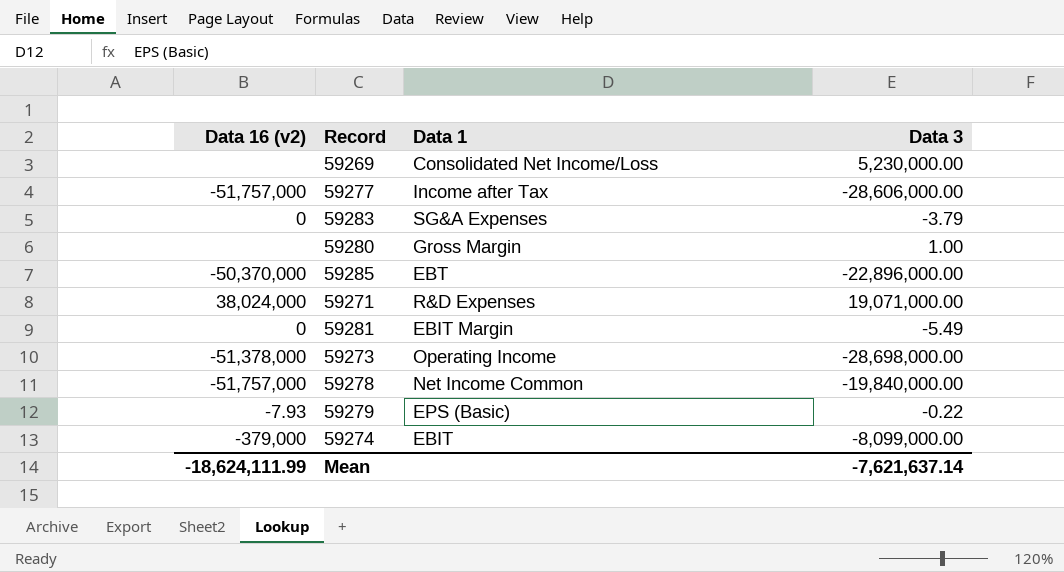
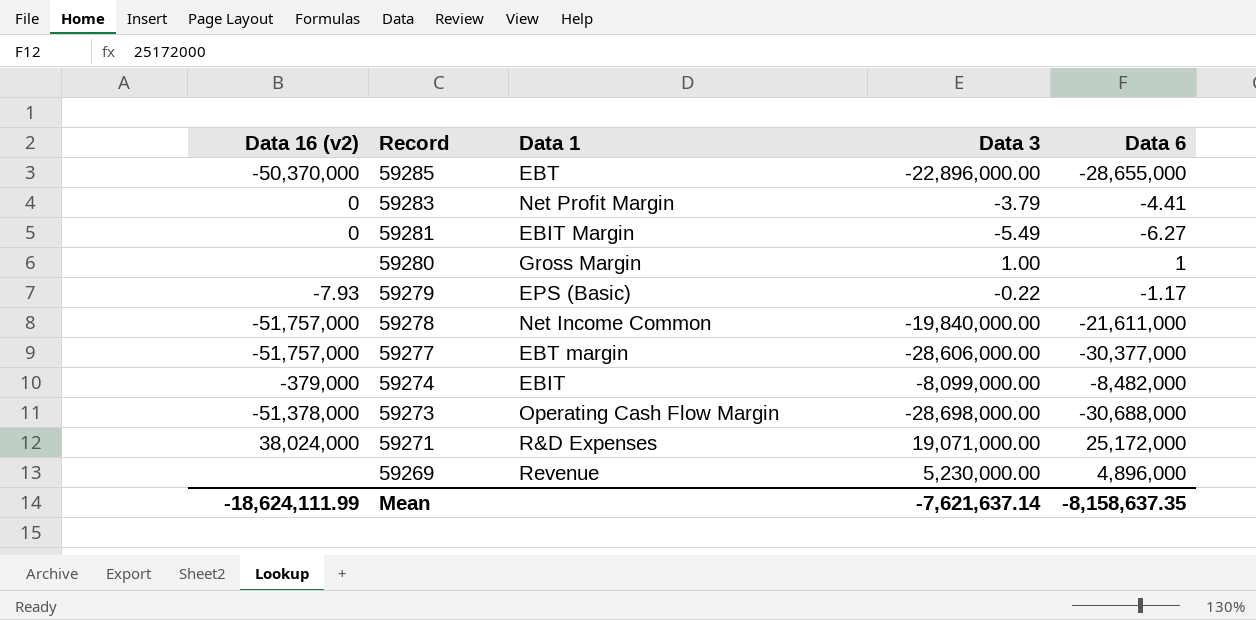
row order: none -> Record descending
column Data 6 | position: none -> 5
59283 | Data 1: SG&A Expenses -> Net Profit Margin
59277 | Data 1: Income after Tax -> EBT margin
59273 | Data 1: Operating Income -> Operating Cash Flow Margin
59269 | Data 1: Consolidated Net Income/Loss -> Revenue

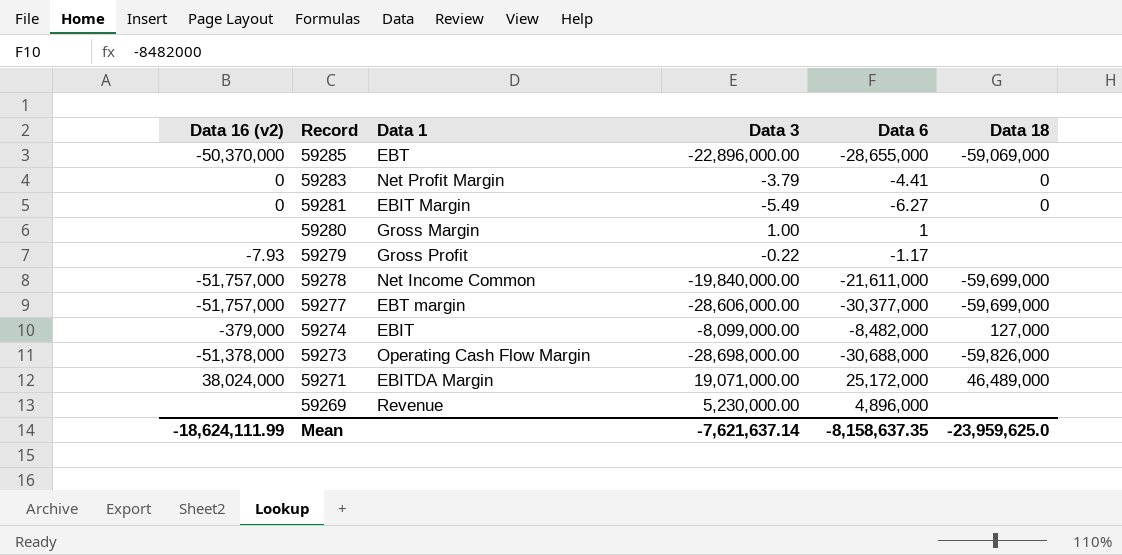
column Data 18 | position: none -> 6
59279 | Data 1: EPS (Basic) -> Gross Profit
59271 | Data 1: R&D Expenses -> EBITDA Margin

